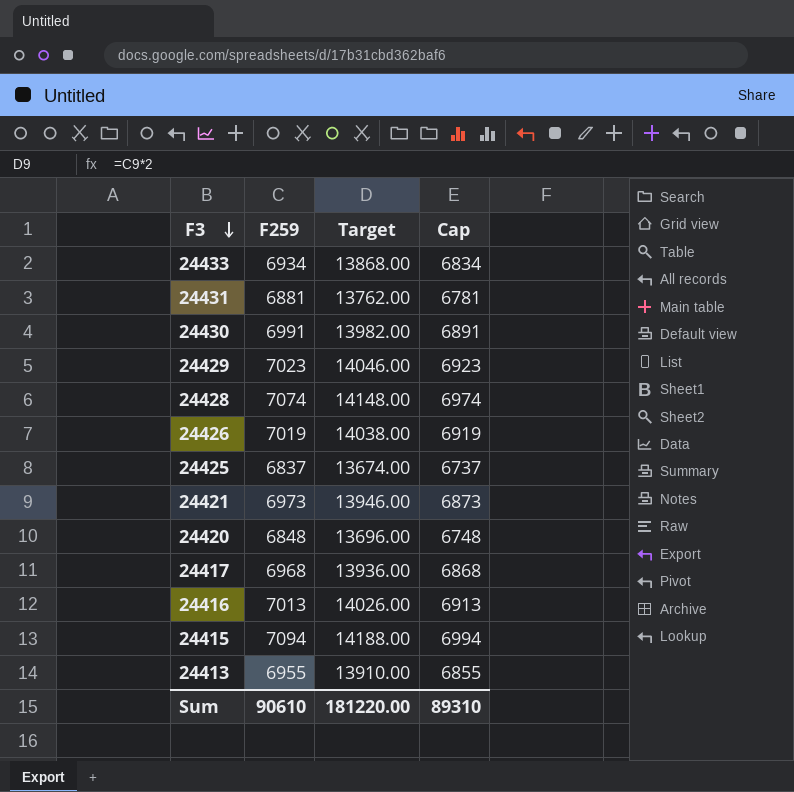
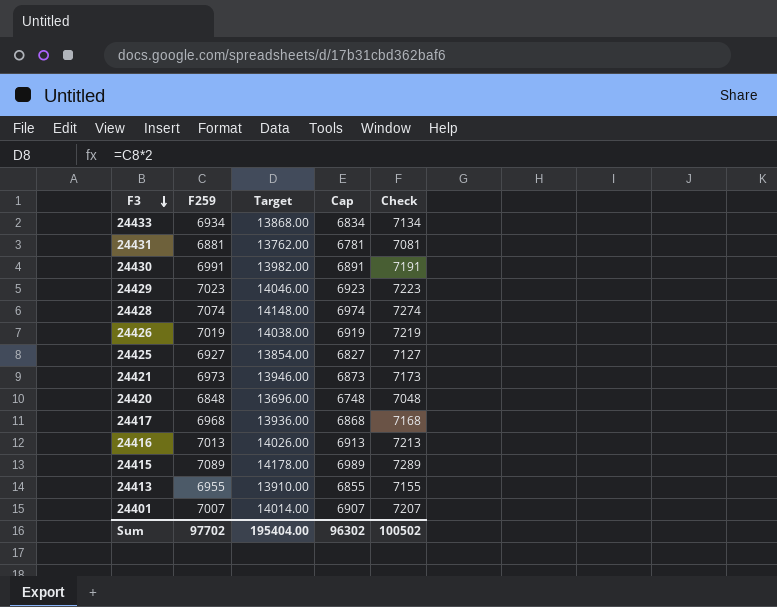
column Check | formula: none -> [F259] + 200
24425 | F259: 6837 -> 6927
24425 | Target: 13674.00 -> 13854.00
24425 | Cap: 6737 -> 6827
24415 | F259: 7094 -> 7089
24415 | Target: 14188.00 -> 14178.00
24415 | Cap: 6994 -> 6989
row 24401: none -> 7007 | 14014.00 | 6907 | 7207
Sum | F259: 90610 -> 97702
Sum | Target: 181220.00 -> 195404.00
Sum | Cap: 89310 -> 96302

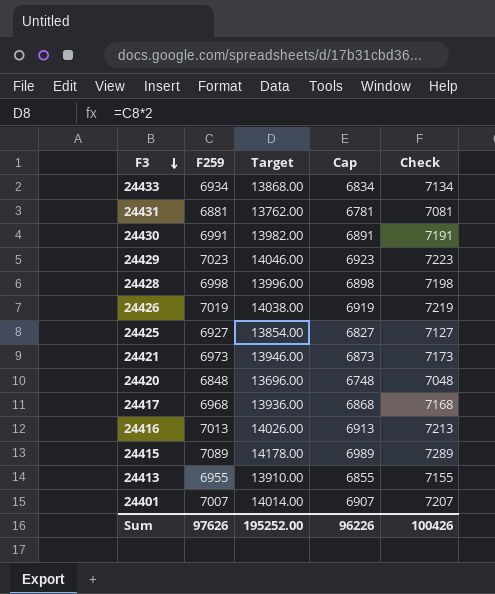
24428 | F259: 7074 -> 6998
24428 | Target: 14148.00 -> 13996.00
24428 | Cap: 6974 -> 6898
24428 | Check: 7274 -> 7198
Sum | F259: 97702 -> 97626
Sum | Target: 195404.00 -> 195252.00
Sum | Cap: 96302 -> 96226
Sum | Check: 100502 -> 100426

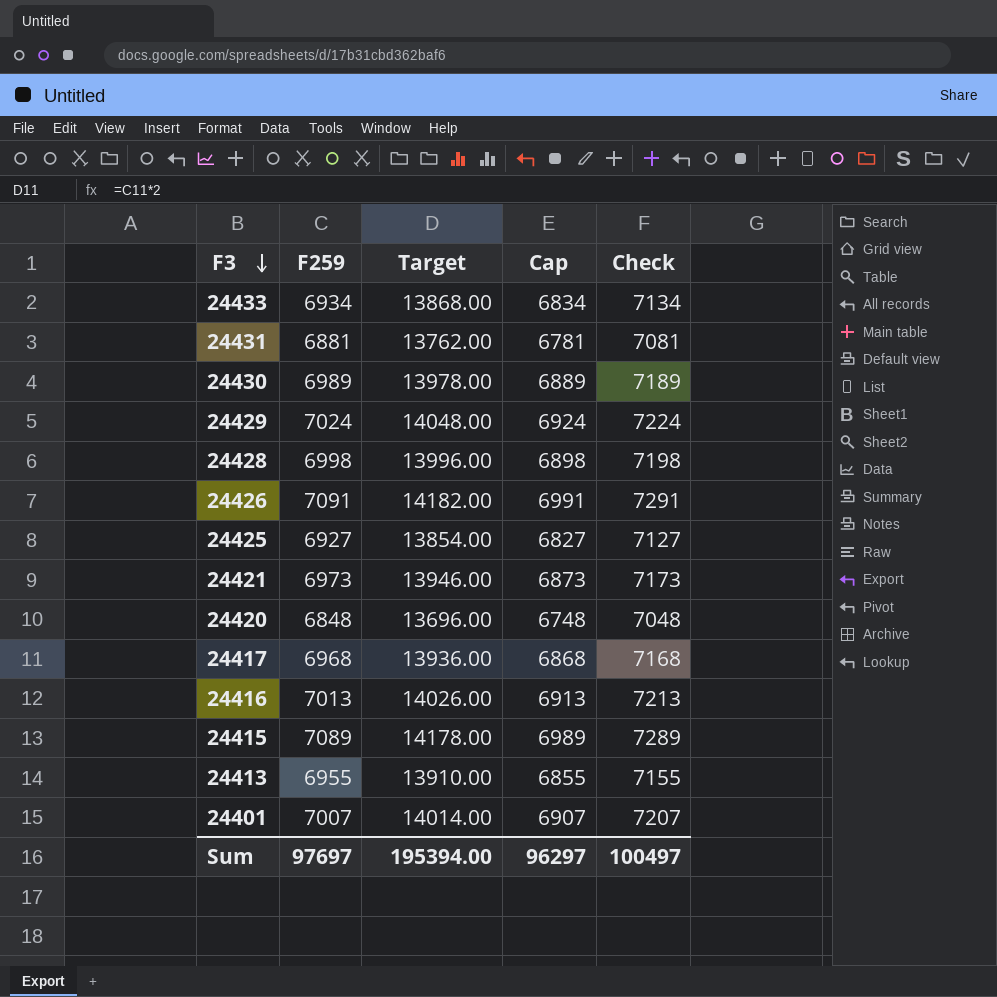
24430 | F259: 6991 -> 6989
24430 | Target: 13982.00 -> 13978.00
24430 | Cap: 6891 -> 6889
24430 | Check: 7191 -> 7189
24429 | F259: 7023 -> 7024
24429 | Target: 14046.00 -> 14048.00
24429 | Cap: 6923 -> 6924
24429 | Check: 7223 -> 7224
24426 | F259: 7019 -> 7091
24426 | Target: 14038.00 -> 14182.00
24426 | Cap: 6919 -> 6991
24426 | Check: 7219 -> 7291
Sum | F259: 97626 -> 97697
Sum | Target: 195252.00 -> 195394.00
Sum | Cap: 96226 -> 96297
Sum | Check: 100426 -> 100497

